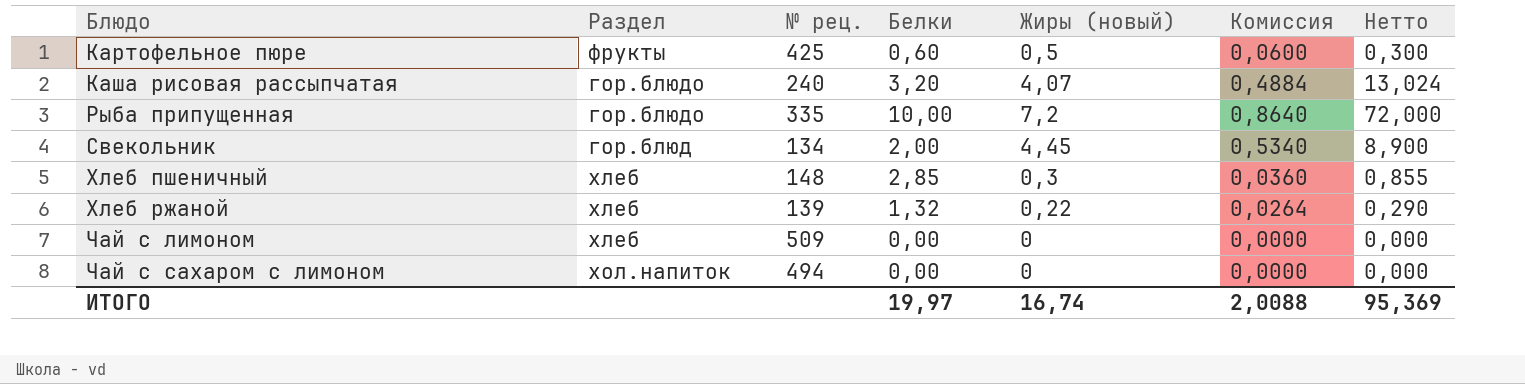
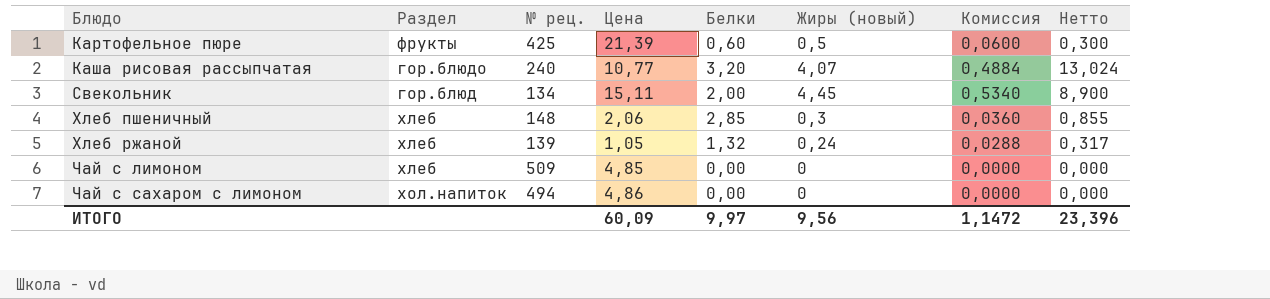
column Цена | position: none -> 4
row Рыба припущенная: гор.блюдо | 335 | 10,00 | 7,2 | 0,8640 | 72,000 -> none
Хлеб ржаной | Жиры (новый): 0,22 -> 0,24
Хлеб ржаной | Комиссия: 0,0264 -> 0,0288
Хлеб ржаной | Нетто: 0,290 -> 0,317
ИТОГО | Белки: 19,97 -> 9,97
ИТОГО | Жиры (новый): 16,74 -> 9,56
ИТОГО | Комиссия: 2,0088 -> 1,1472
ИТОГО | Нетто: 95,369 -> 23,396

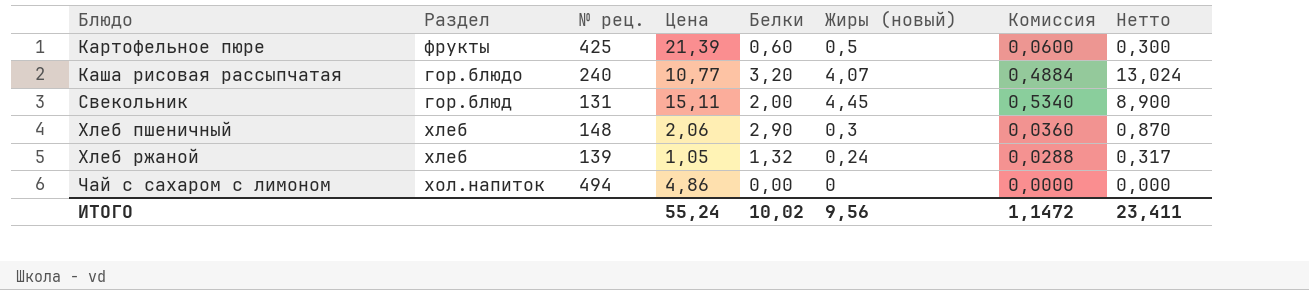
row Чай с лимоном: хлеб | 509 | 4,85 | 0,00 | 0 | 0,0000 | 0,000 -> none
Свекольник | № рец.: 134 -> 131
Хлеб пшеничный | Белки: 2,85 -> 2,90
Хлеб пшеничный | Нетто: 0,855 -> 0,870
ИТОГО | Цена: 60,09 -> 55,24
ИТОГО | Белки: 9,97 -> 10,02
ИТОГО | Нетто: 23,396 -> 23,411

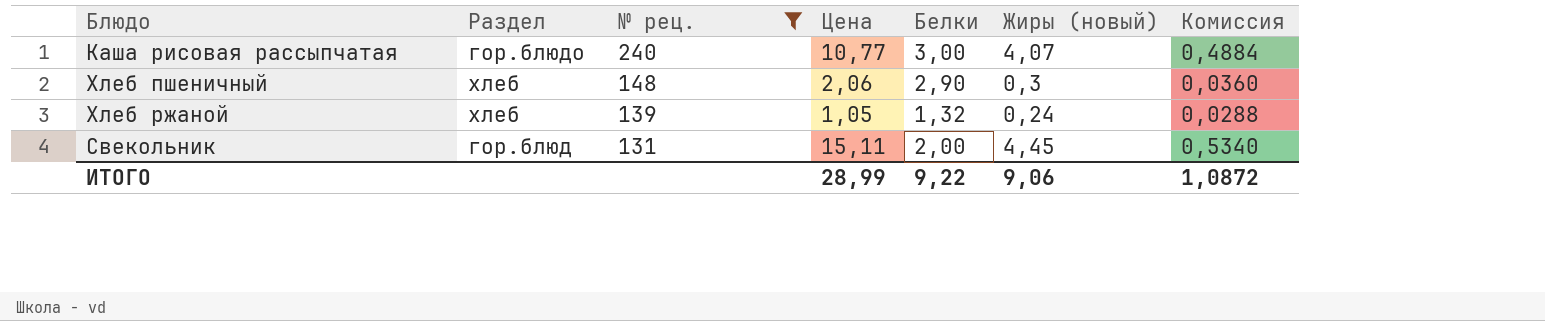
filter: none -> № рец. <= 240
row order: Блюдо ascending -> № рец. descending
column Нетто | formula: [Белки] * [Жиры (новый)] -> none
Каша рисовая рассыпчатая | Белки: 3,20 -> 3,00
ИТОГО | Цена: 55,24 -> 28,99
ИТОГО | Белки: 10,02 -> 9,22
ИТОГО | Жиры (новый): 9,56 -> 9,06
ИТОГО | Комиссия: 1,1472 -> 1,0872

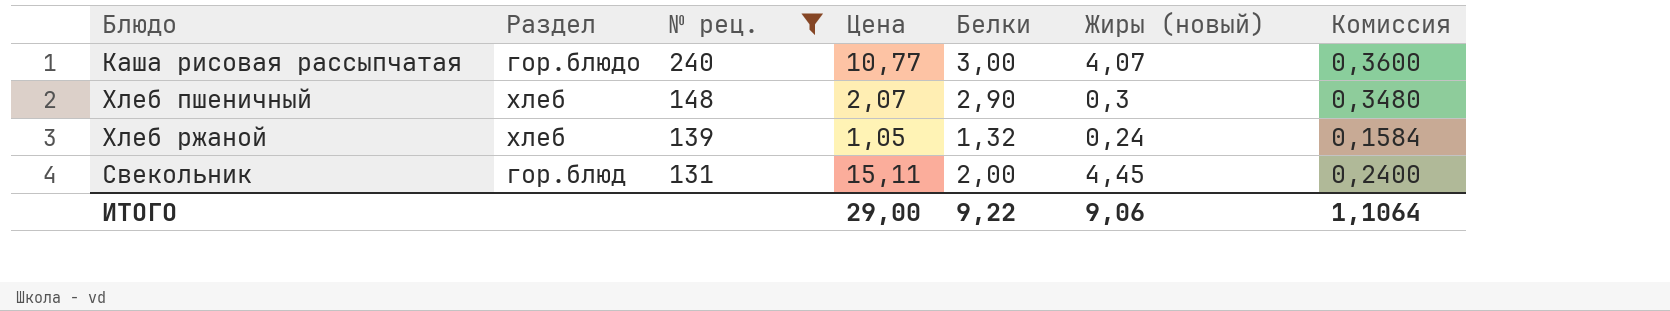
column Комиссия | formula: [Жиры (новый)] * 0,12 -> [Белки] * 0,12
Хлеб пшеничный | Цена: 2,06 -> 2,07
ИТОГО | Цена: 28,99 -> 29,00
ИТОГО | Комиссия: 1,0872 -> 1,1064

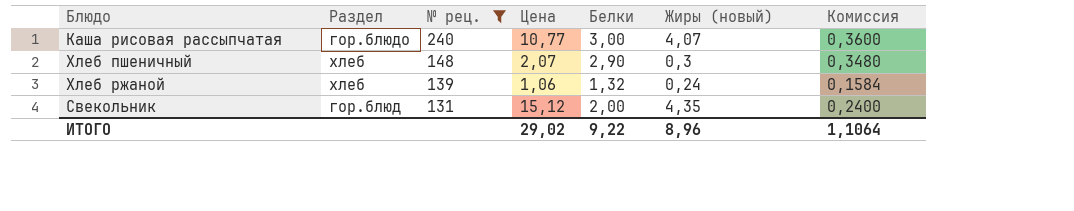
Хлеб ржаной | Цена: 1,05 -> 1,06
Свекольник | Цена: 15,11 -> 15,12
Свекольник | Жиры (новый): 4,45 -> 4,35
ИТОГО | Цена: 29,00 -> 29,02
ИТОГО | Жиры (новый): 9,06 -> 8,96

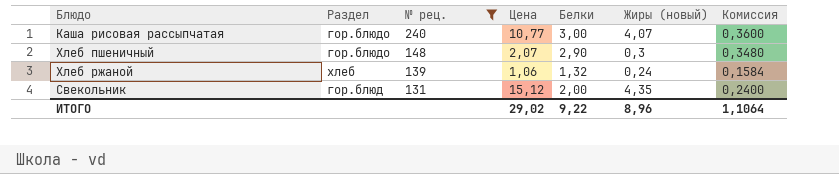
Хлеб пшеничный | Раздел: хлеб -> гор.блюдо

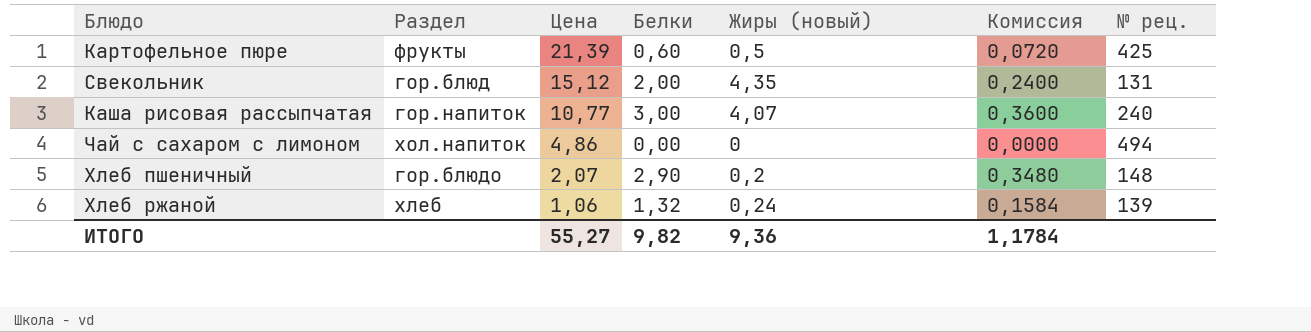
filter: № рец. <= 240 -> none
row order: № рец. descending -> Цена descending
column № рец. | position: 3 -> 7
Каша рисовая рассыпчатая | Раздел: гор.блюдо -> гор.напиток
Хлеб пшеничный | Жиры (новый): 0,3 -> 0,2
ИТОГО | Цена: 29,02 -> 55,27
ИТОГО | Белки: 9,22 -> 9,82
ИТОГО | Жиры (новый): 8,96 -> 9,36
ИТОГО | Комиссия: 1,1064 -> 1,1784

